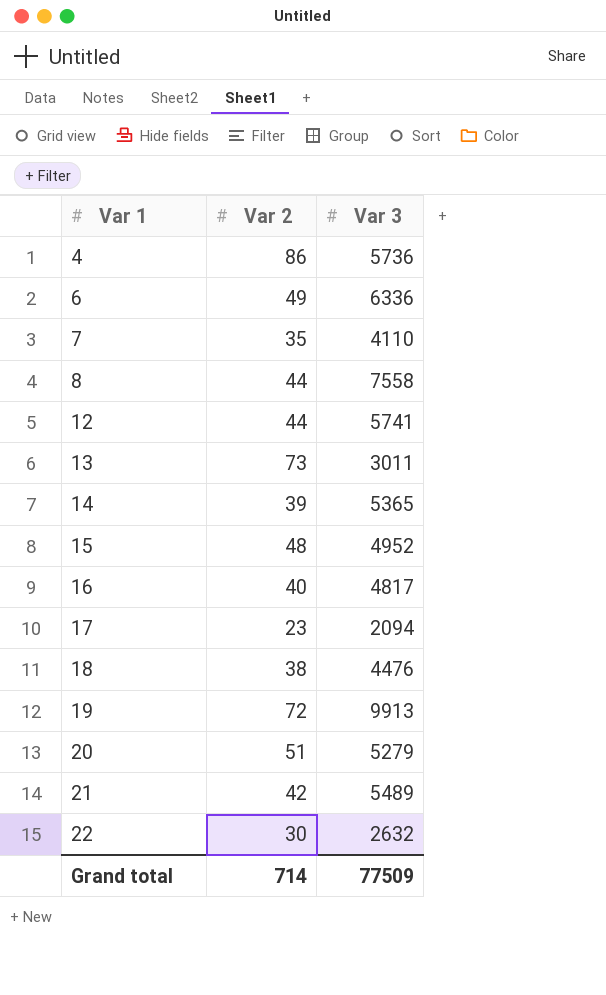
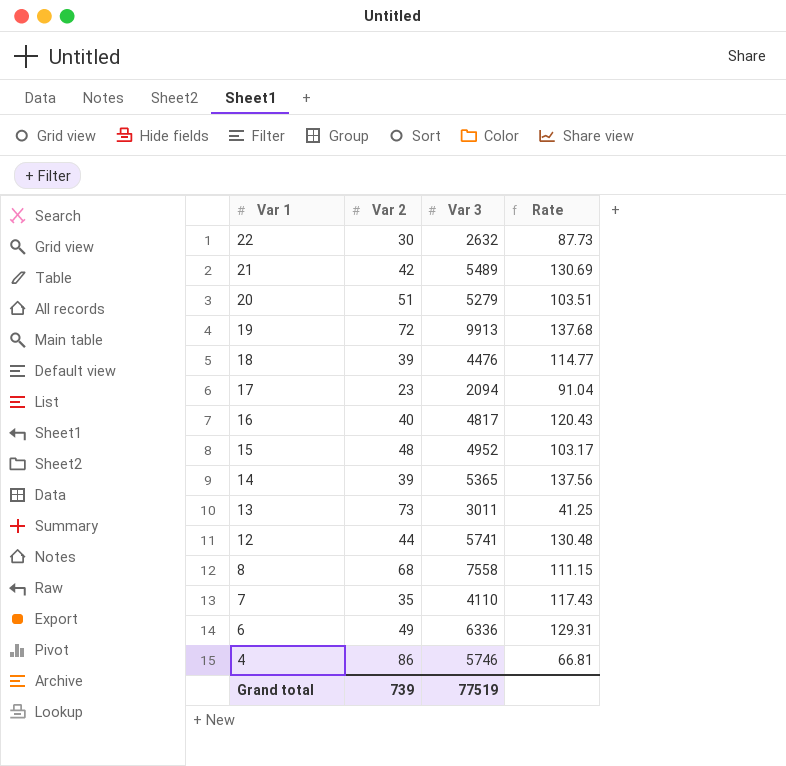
row order: Var 1 ascending -> Var 1 descending
column Rate | formula: none -> [Var 3] / [Var 2]
18 | Var 2: 38 -> 39
8 | Var 2: 44 -> 68
4 | Var 3: 5736 -> 5746
Grand total | Var 2: 714 -> 739
Grand total | Var 3: 77509 -> 77519

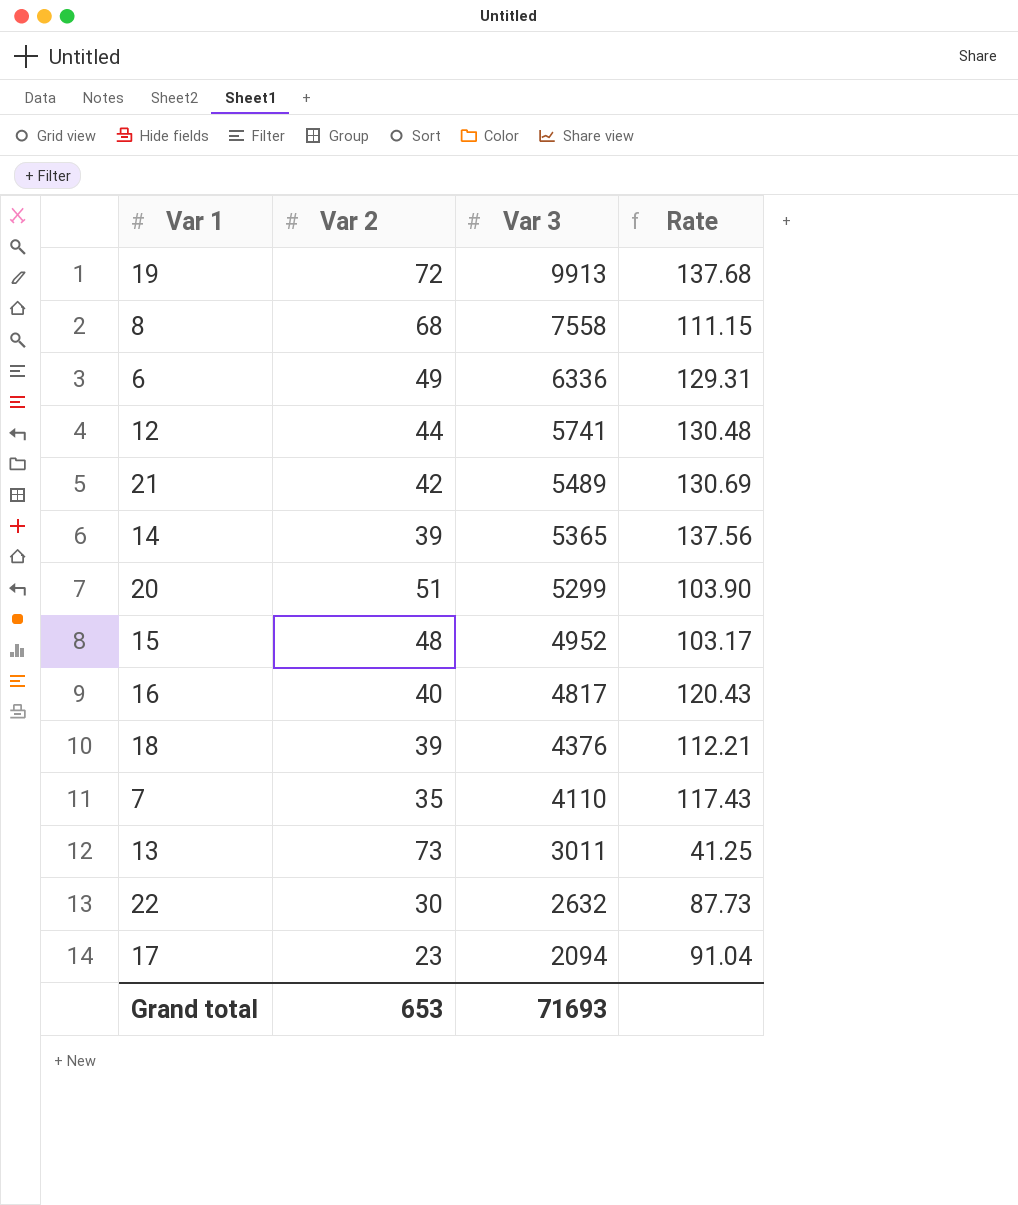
row order: Var 1 descending -> Var 3 descending
row 4: 86 | 5746 | 66.81 -> none
20 | Var 3: 5279 -> 5299
20 | Rate: 103.51 -> 103.90
18 | Var 3: 4476 -> 4376
18 | Rate: 114.77 -> 112.21
Grand total | Var 2: 739 -> 653
Grand total | Var 3: 77519 -> 71693

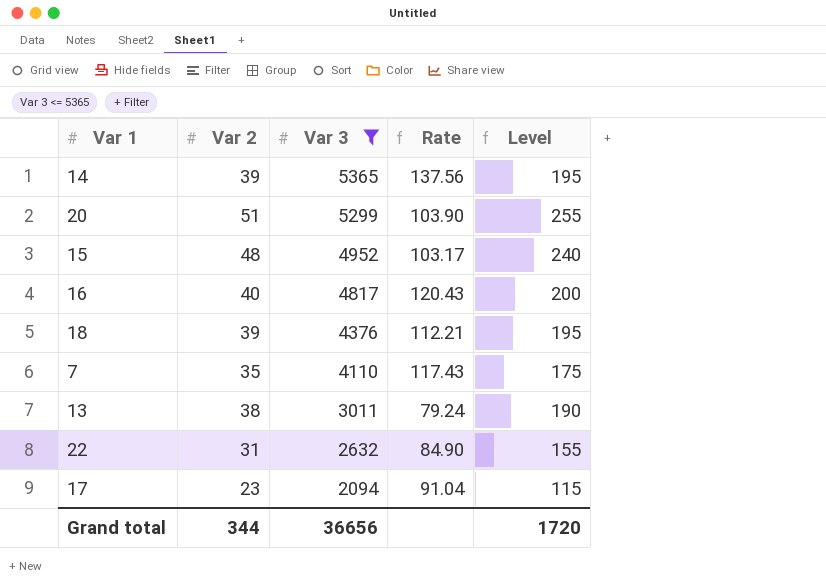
filter: none -> Var 3 <= 5365
column Level | formula: none -> [Var 2] * 5
13 | Var 2: 73 -> 38
13 | Rate: 41.25 -> 79.24
22 | Var 2: 30 -> 31
22 | Rate: 87.73 -> 84.90
Grand total | Var 2: 653 -> 344
Grand total | Var 3: 71693 -> 36656

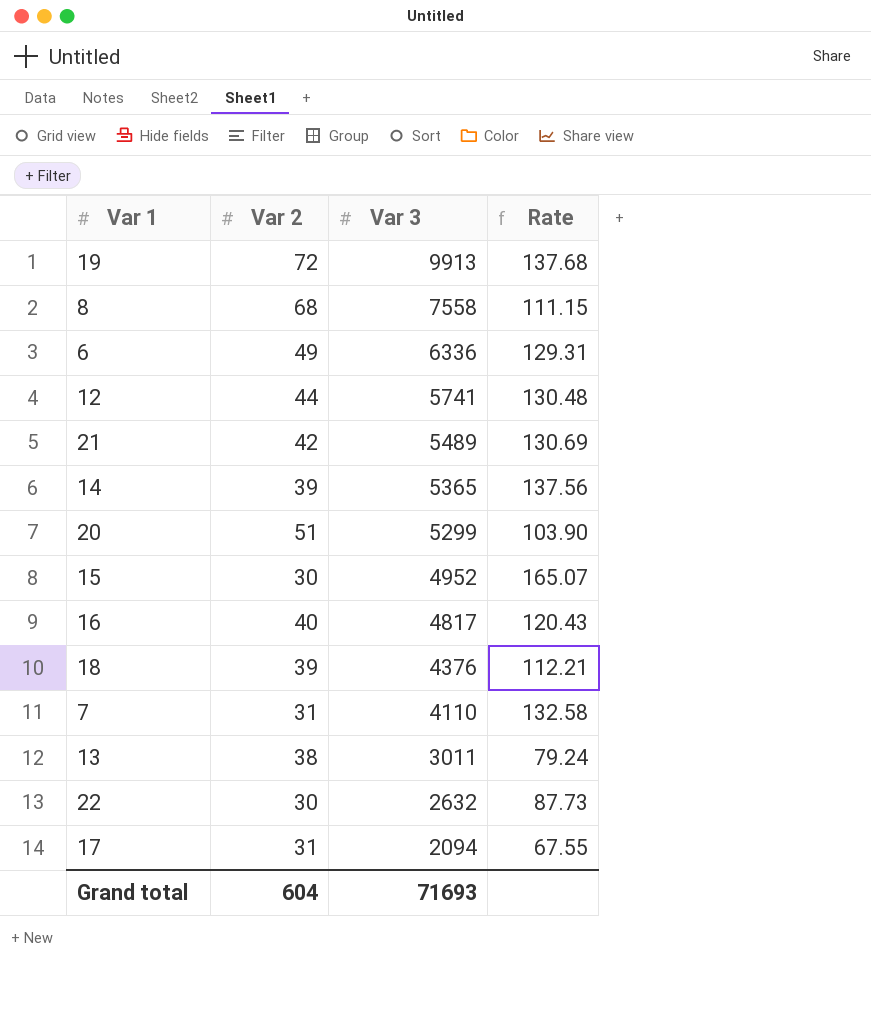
filter: Var 3 <= 5365 -> none
column Level | formula: [Var 2] * 5 -> none
15 | Var 2: 48 -> 30
15 | Rate: 103.17 -> 165.07
7 | Var 2: 35 -> 31
7 | Rate: 117.43 -> 132.58
22 | Var 2: 31 -> 30
22 | Rate: 84.90 -> 87.73
17 | Var 2: 23 -> 31
17 | Rate: 91.04 -> 67.55
Grand total | Var 2: 344 -> 604
Grand total | Var 3: 36656 -> 71693

